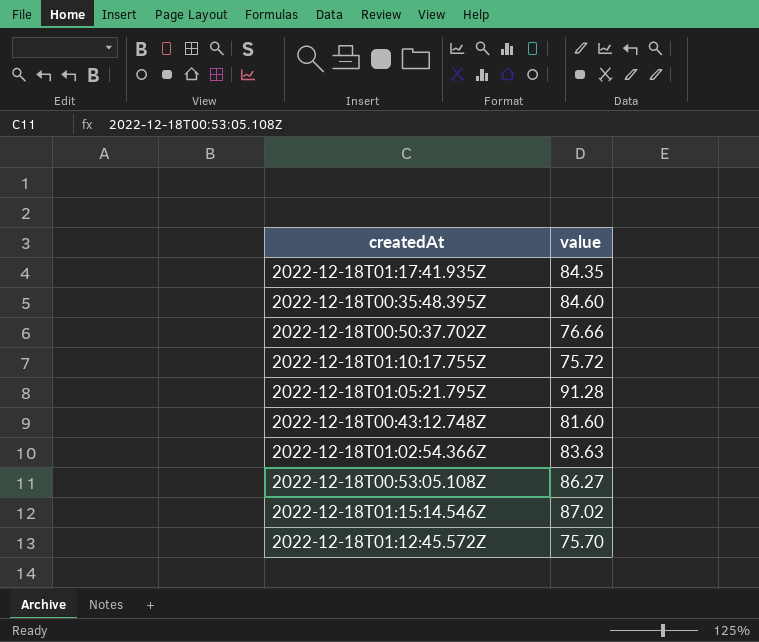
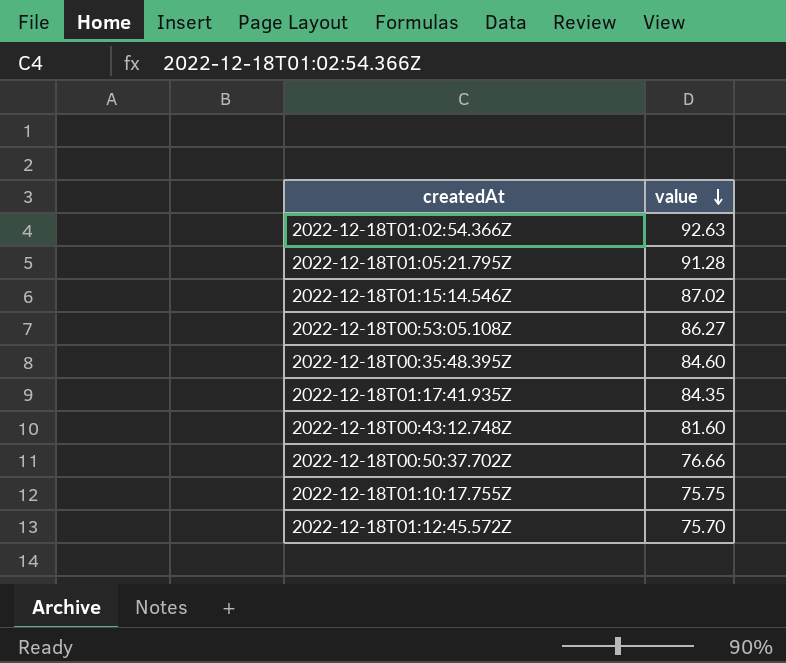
row order: none -> value descending
2022-12-18T01:02:54.366Z | value: 83.63 -> 92.63
2022-12-18T01:10:17.755Z | value: 75.72 -> 75.75

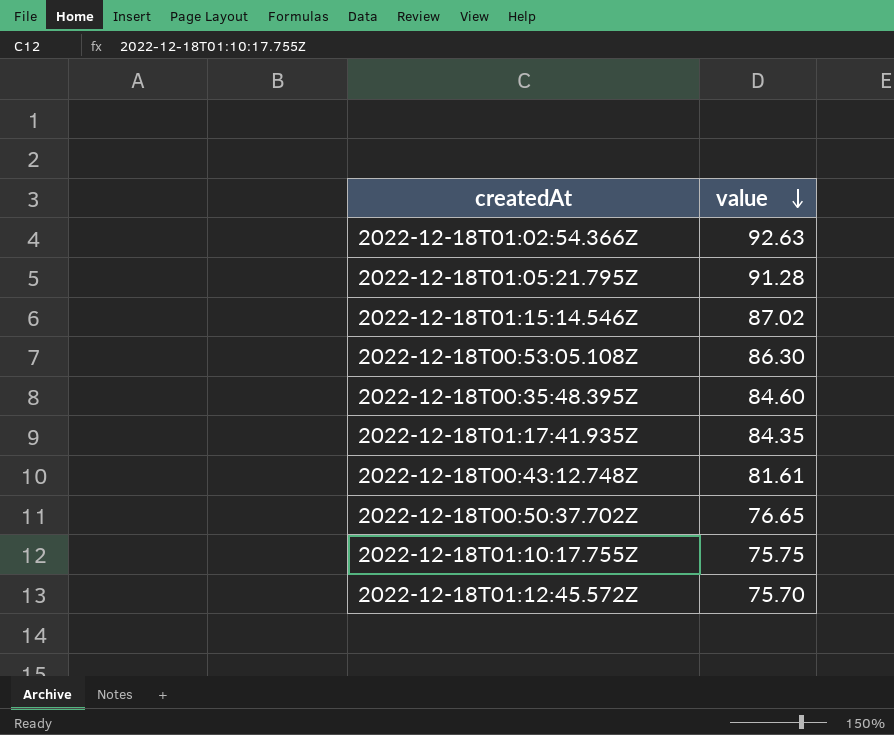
2022-12-18T00:53:05.108Z | value: 86.27 -> 86.30
2022-12-18T00:43:12.748Z | value: 81.60 -> 81.61
2022-12-18T00:50:37.702Z | value: 76.66 -> 76.65

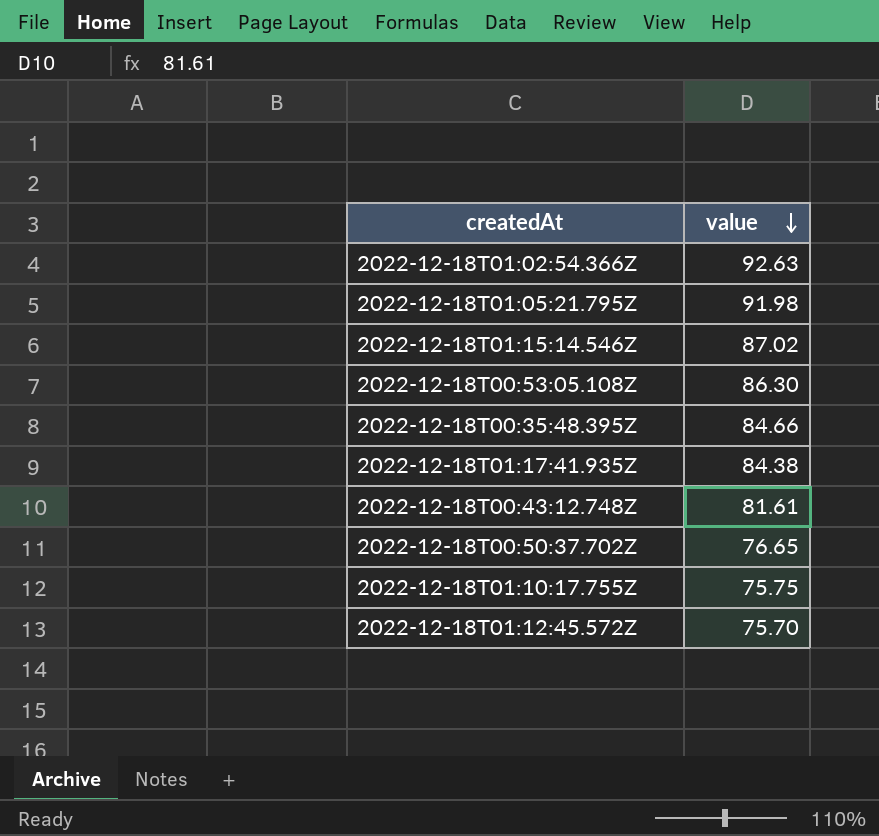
2022-12-18T01:05:21.795Z | value: 91.28 -> 91.98
2022-12-18T00:35:48.395Z | value: 84.60 -> 84.66
2022-12-18T01:17:41.935Z | value: 84.35 -> 84.38

